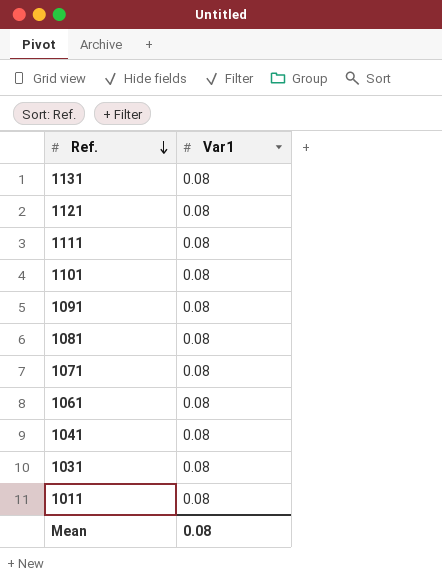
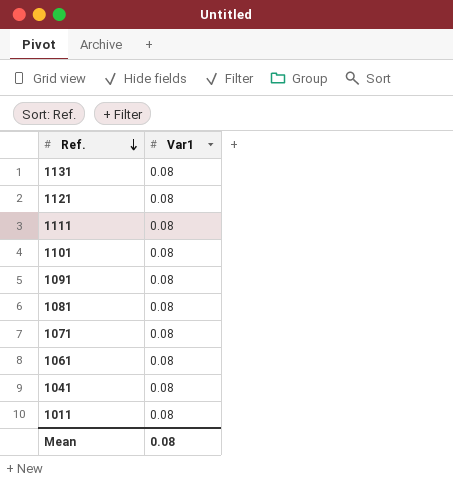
row 1031: 0.08 -> none

